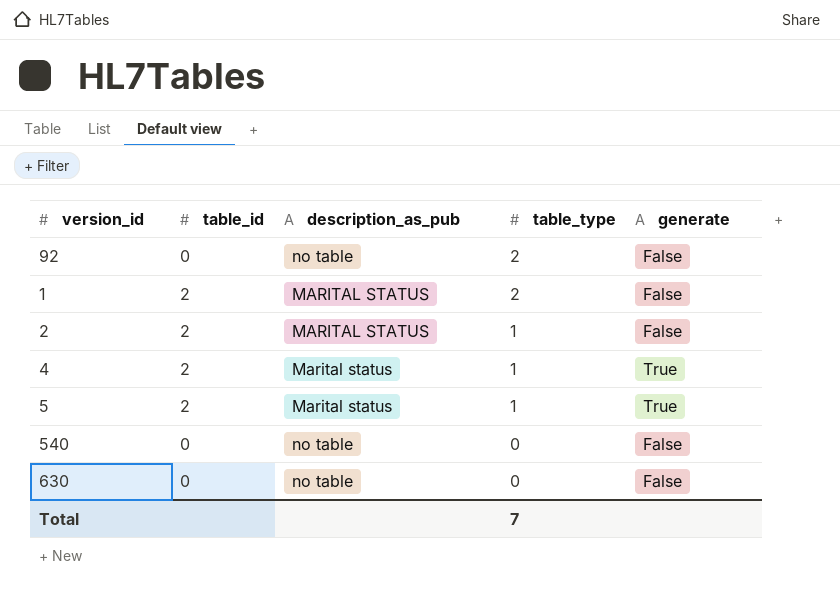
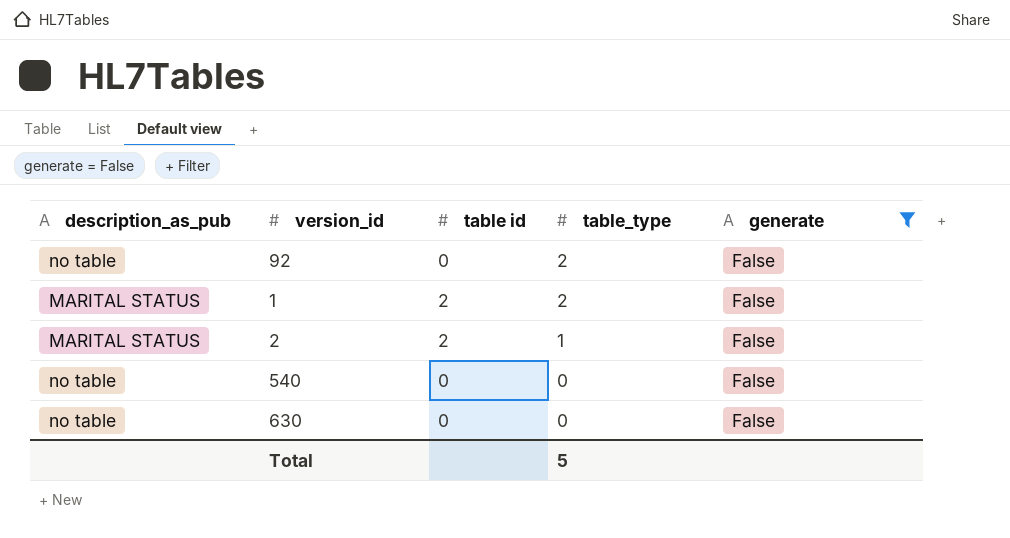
filter: none -> generate = False
column description_as_pub | position: 3 -> 1
column name: table_id -> table id
Total | table_type: 7 -> 5

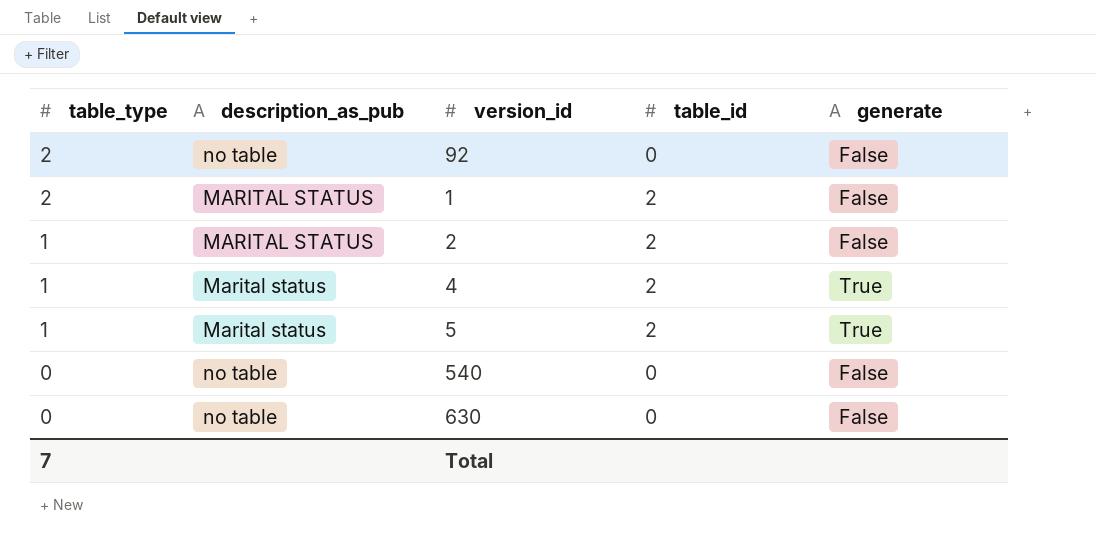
filter: generate = False -> none
column table_type | position: 4 -> 1
column name: table id -> table_id
Total | table_type: 5 -> 7

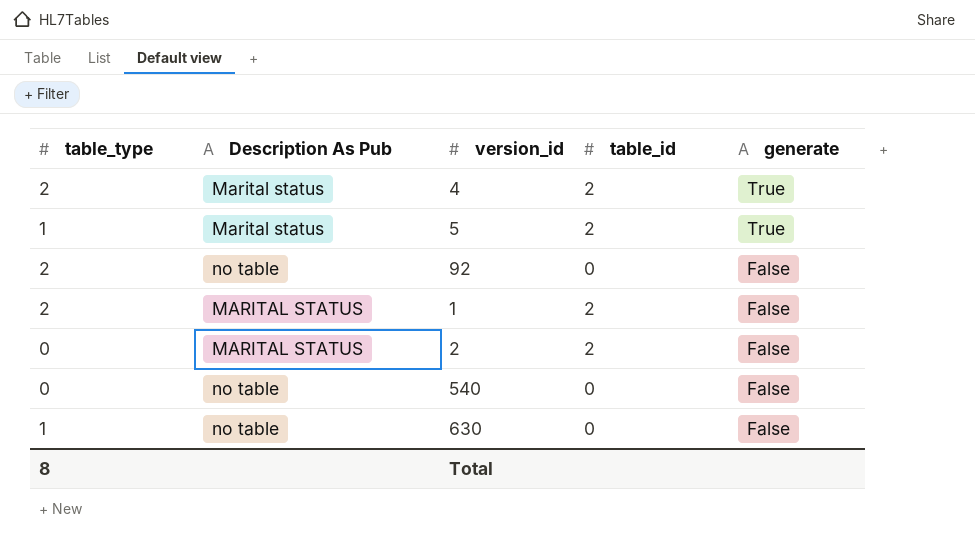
row order: table_type descending -> generate descending
column name: description_as_pub -> Description As Pub
4 | table_type: 1 -> 2
2 | table_type: 1 -> 0
630 | table_type: 0 -> 1
Total | table_type: 7 -> 8

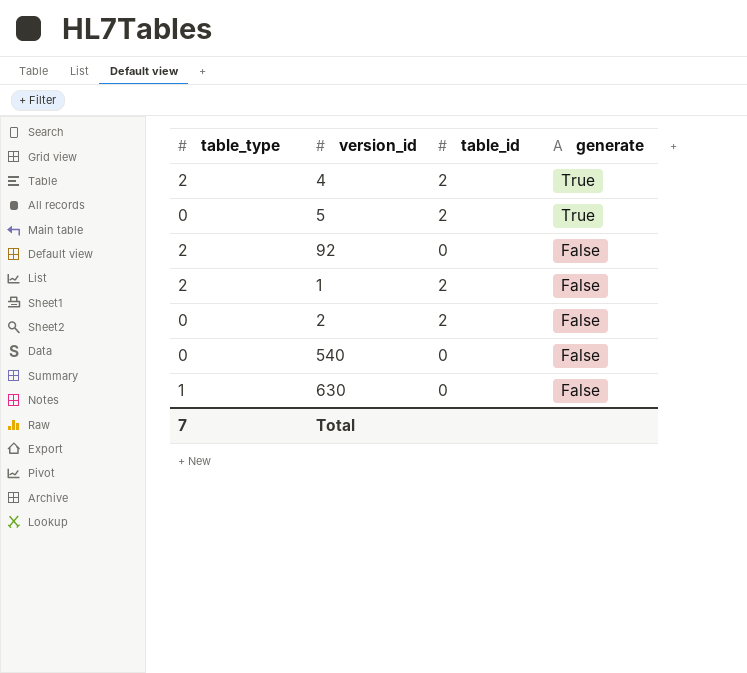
column Description As Pub | position: 2 -> none
5 | table_type: 1 -> 0
Total | table_type: 8 -> 7

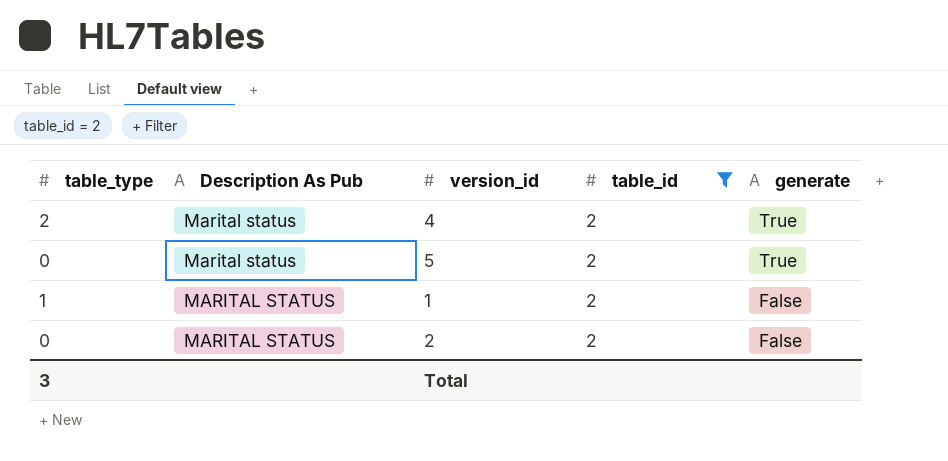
filter: none -> table_id = 2
column Description As Pub | position: none -> 2
1 | table_type: 2 -> 1
Total | table_type: 7 -> 3

